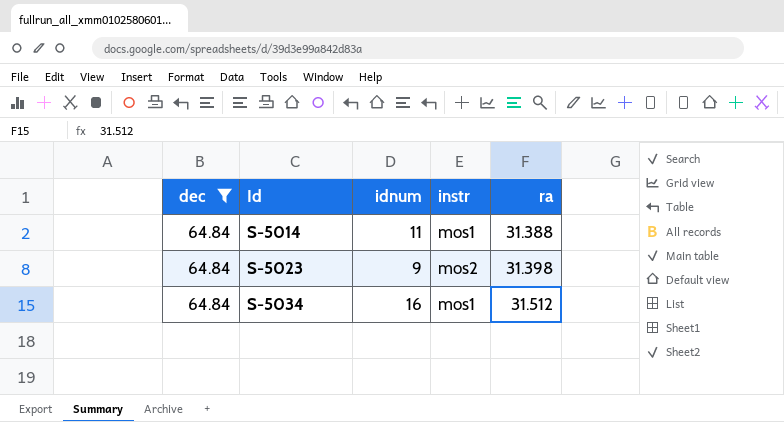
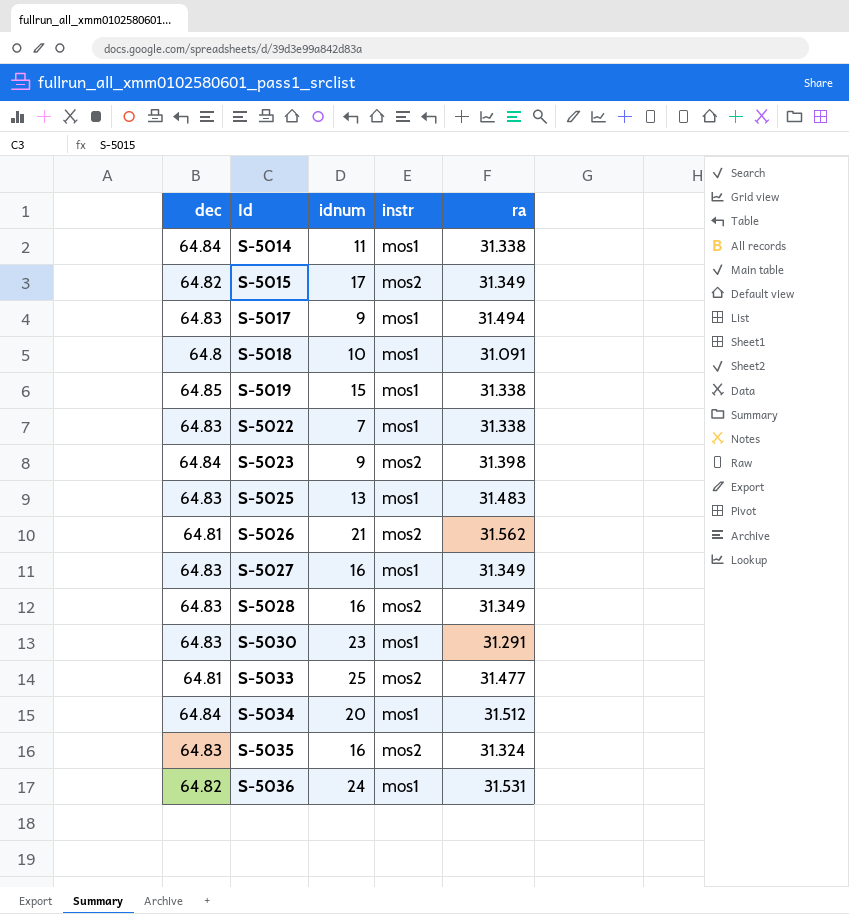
filter: dec = 64.84 -> none
S-5014 | ra: 31.388 -> 31.338
S-5034 | idnum: 16 -> 20

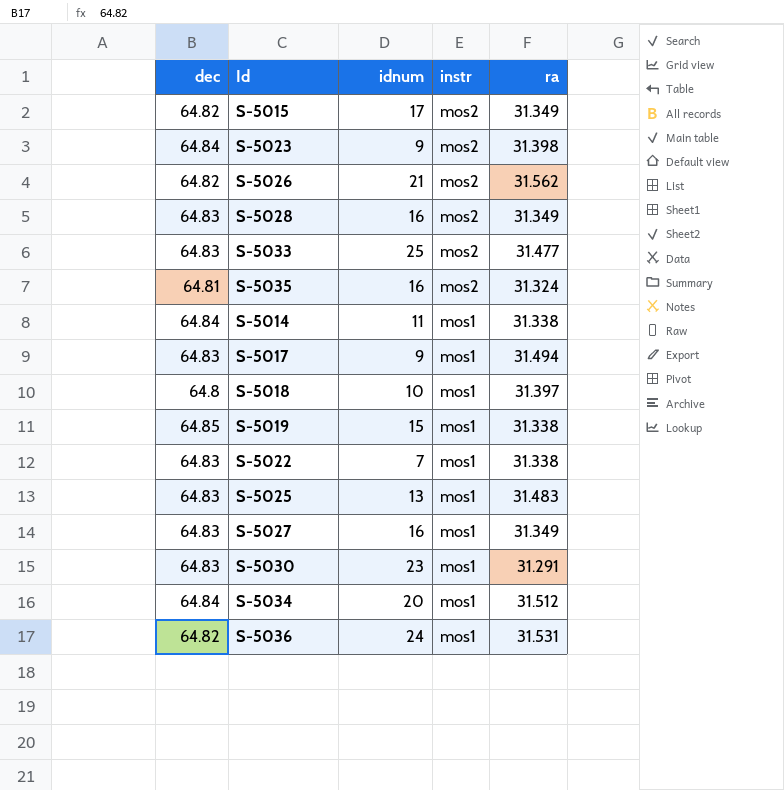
row order: Id ascending -> instr descending
S-5026 | dec: 64.81 -> 64.82
S-5033 | dec: 64.81 -> 64.83
S-5035 | dec: 64.83 -> 64.81
S-5018 | ra: 31.091 -> 31.397

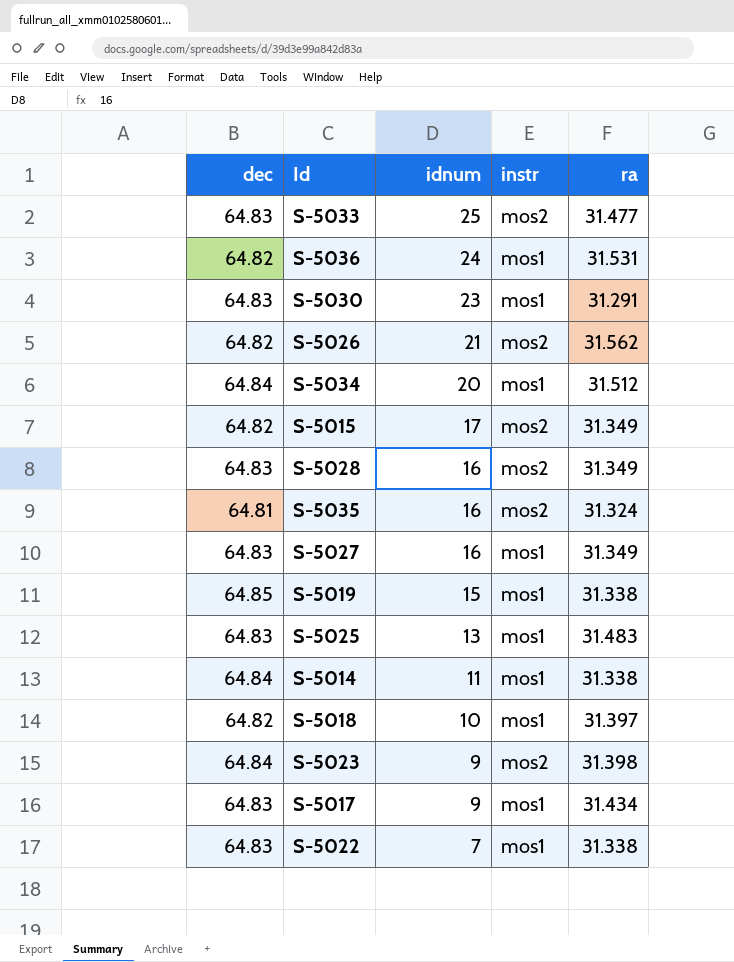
row order: instr descending -> idnum descending
S-5018 | dec: 64.8 -> 64.82
S-5017 | ra: 31.494 -> 31.434

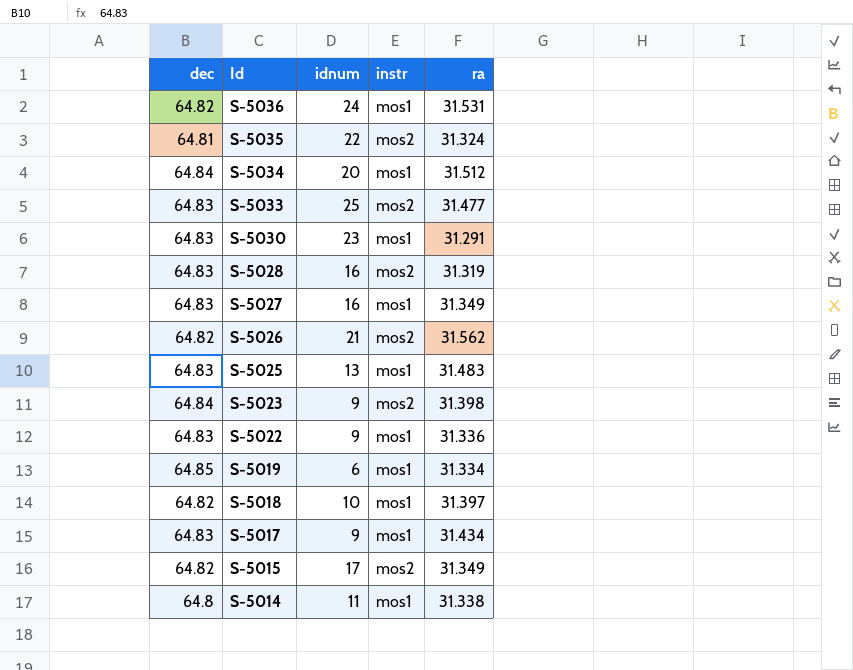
row order: idnum descending -> Id descending
S-5035 | idnum: 16 -> 22
S-5028 | ra: 31.349 -> 31.319
S-5022 | idnum: 7 -> 9
S-5022 | ra: 31.338 -> 31.336
S-5019 | idnum: 15 -> 6
S-5019 | ra: 31.338 -> 31.334
S-5014 | dec: 64.84 -> 64.8

